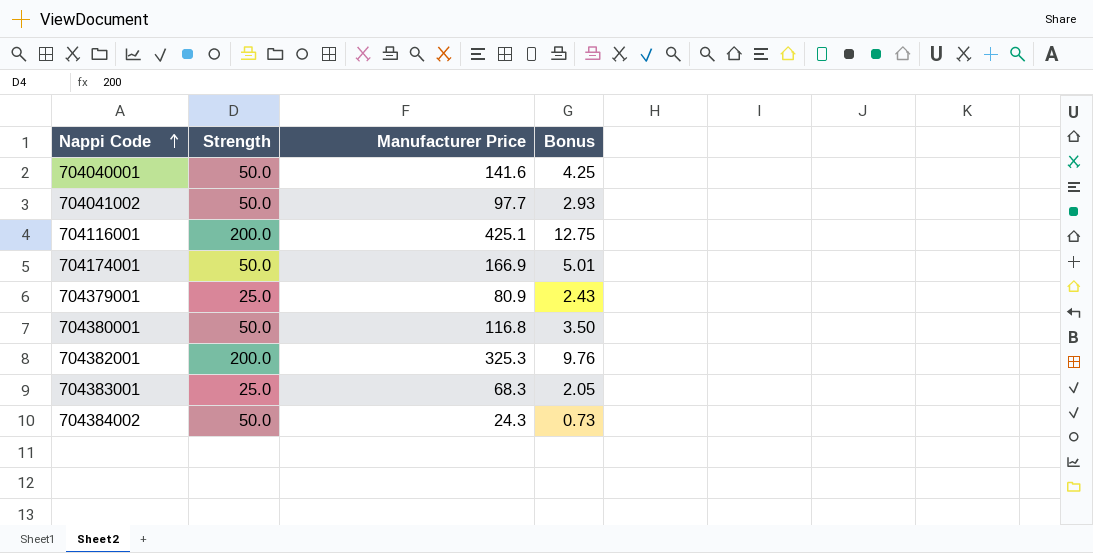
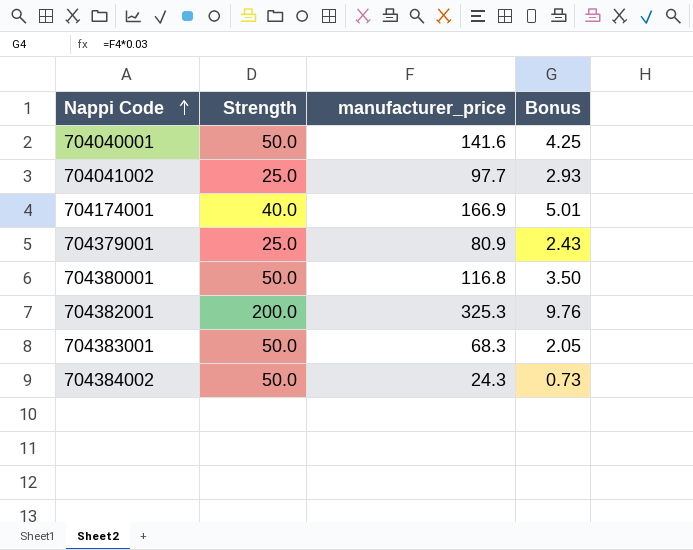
column name: Manufacturer Price -> manufacturer_price
row 704116001: 200.0 | 425.1 | 12.75 -> none
704041002 | Strength: 50.0 -> 25.0
704174001 | Strength: 50.0 -> 40.0
704383001 | Strength: 25.0 -> 50.0

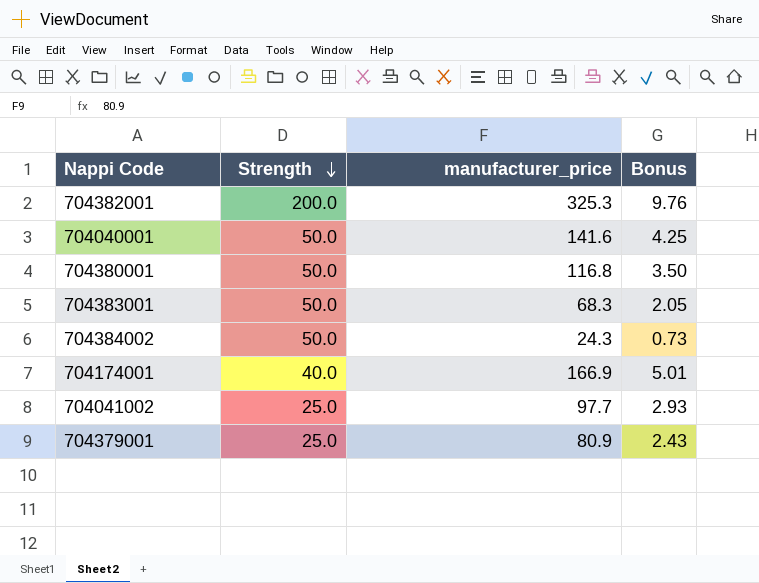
row order: Nappi Code ascending -> Strength descending

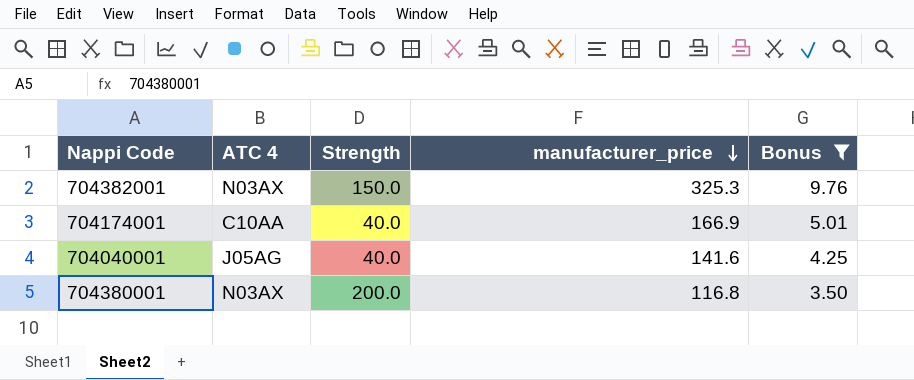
filter: none -> Bonus >= 3.50
row order: Strength descending -> manufacturer_price descending
column ATC 4 | position: none -> 2
704382001 | Strength: 200.0 -> 150.0
704040001 | Strength: 50.0 -> 40.0
704380001 | Strength: 50.0 -> 200.0

